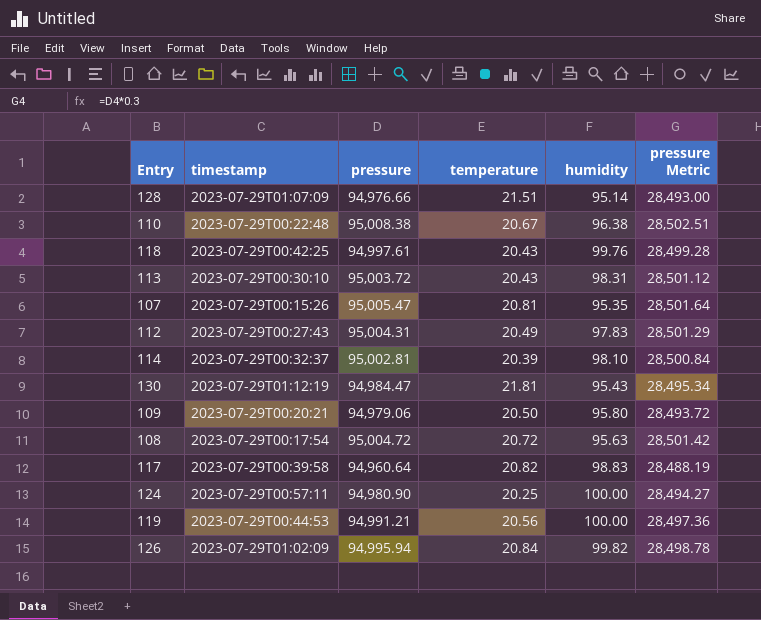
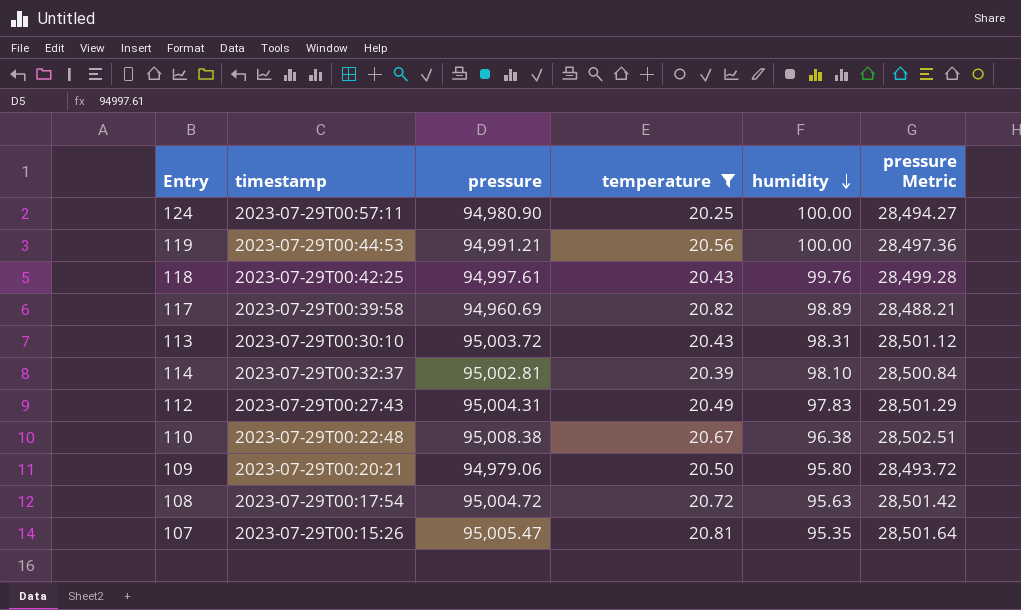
filter: none -> temperature <= 20.82
row order: none -> humidity descending
117 | pressure: 94,960.64 -> 94,960.69
117 | humidity: 98.83 -> 98.89
117 | pressure Metric: 28,488.19 -> 28,488.21

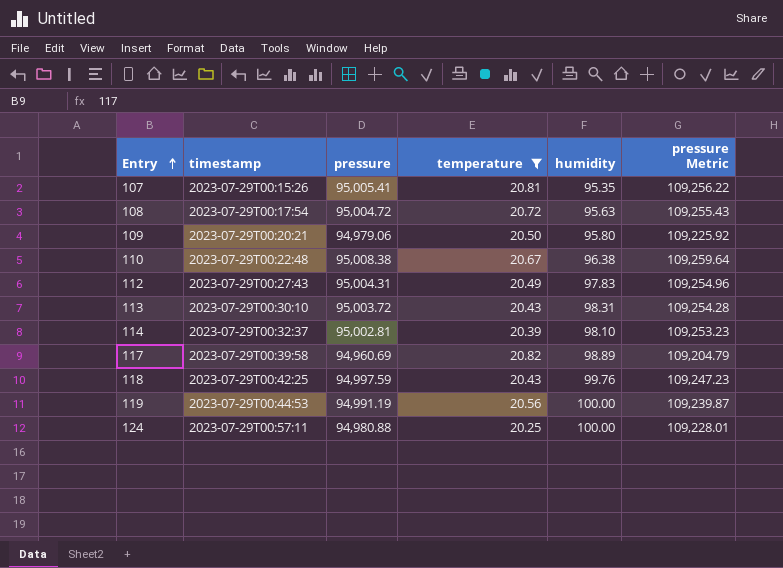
row order: humidity descending -> Entry ascending
column pressure Metric | formula: [pressure] * 0.3 -> [pressure] * 1.15
107 | pressure: 95,005.47 -> 95,005.41
118 | pressure: 94,997.61 -> 94,997.59
119 | pressure: 94,991.21 -> 94,991.19
124 | pressure: 94,980.90 -> 94,980.88

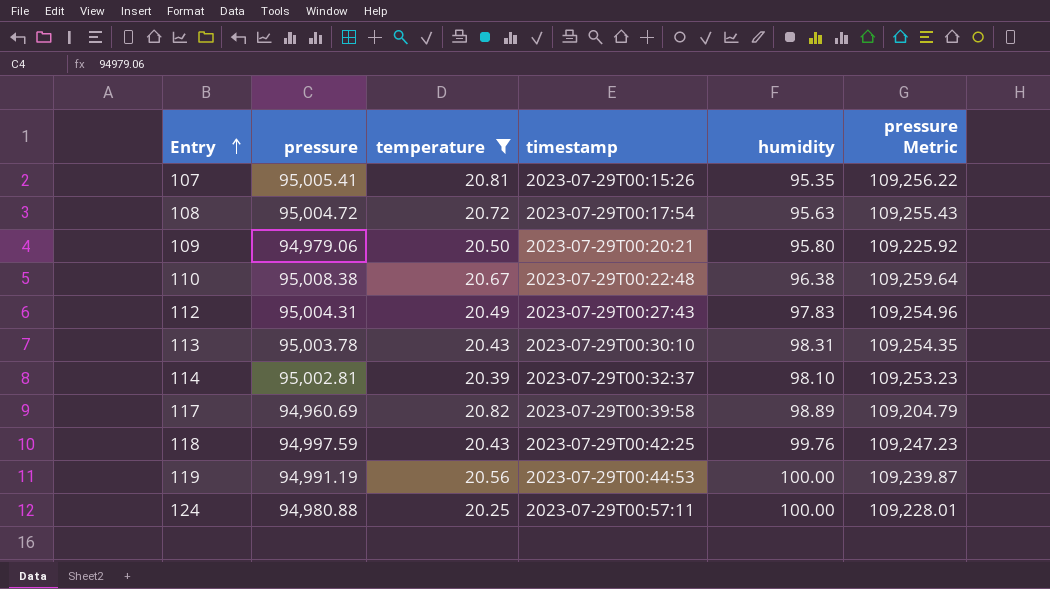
column timestamp | position: 2 -> 4
113 | pressure: 95,003.72 -> 95,003.78
113 | pressure Metric: 109,254.28 -> 109,254.35

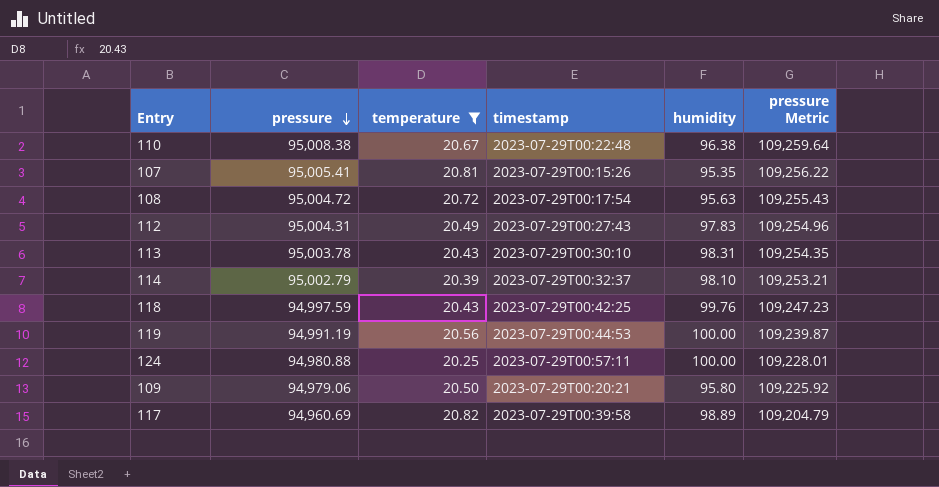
row order: Entry ascending -> pressure descending
114 | pressure: 95,002.81 -> 95,002.79
114 | pressure Metric: 109,253.23 -> 109,253.21

